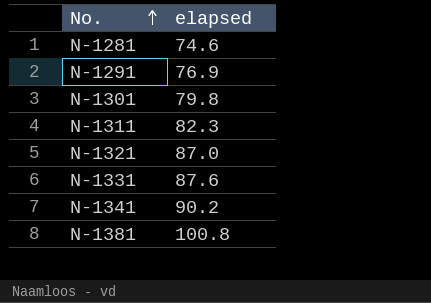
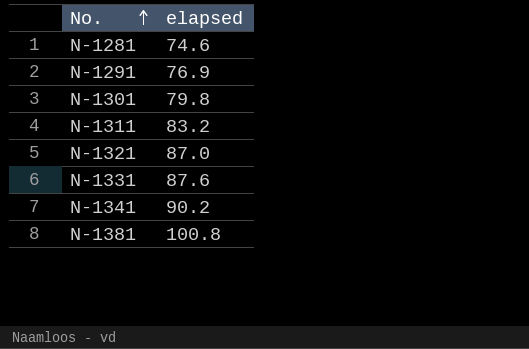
N-1311 | elapsed: 82.3 -> 83.2

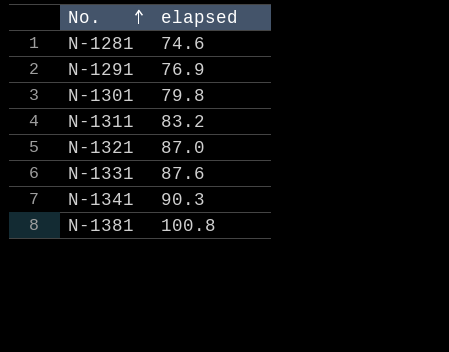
N-1341 | elapsed: 90.2 -> 90.3

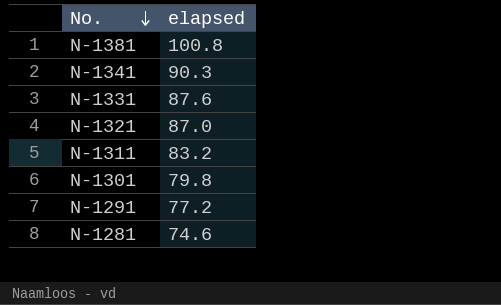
row order: No. ascending -> No. descending
N-1291 | elapsed: 76.9 -> 77.2

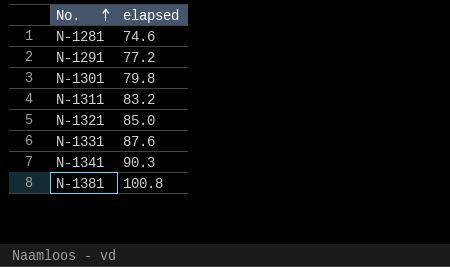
row order: No. descending -> No. ascending
N-1321 | elapsed: 87.0 -> 85.0

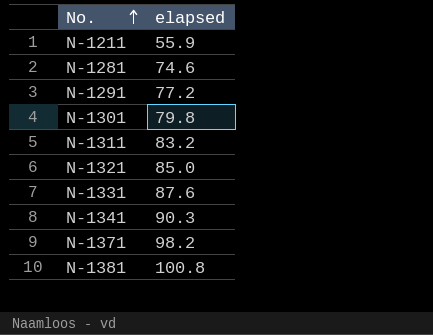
row N-1211: none -> 55.9
row N-1371: none -> 98.2

